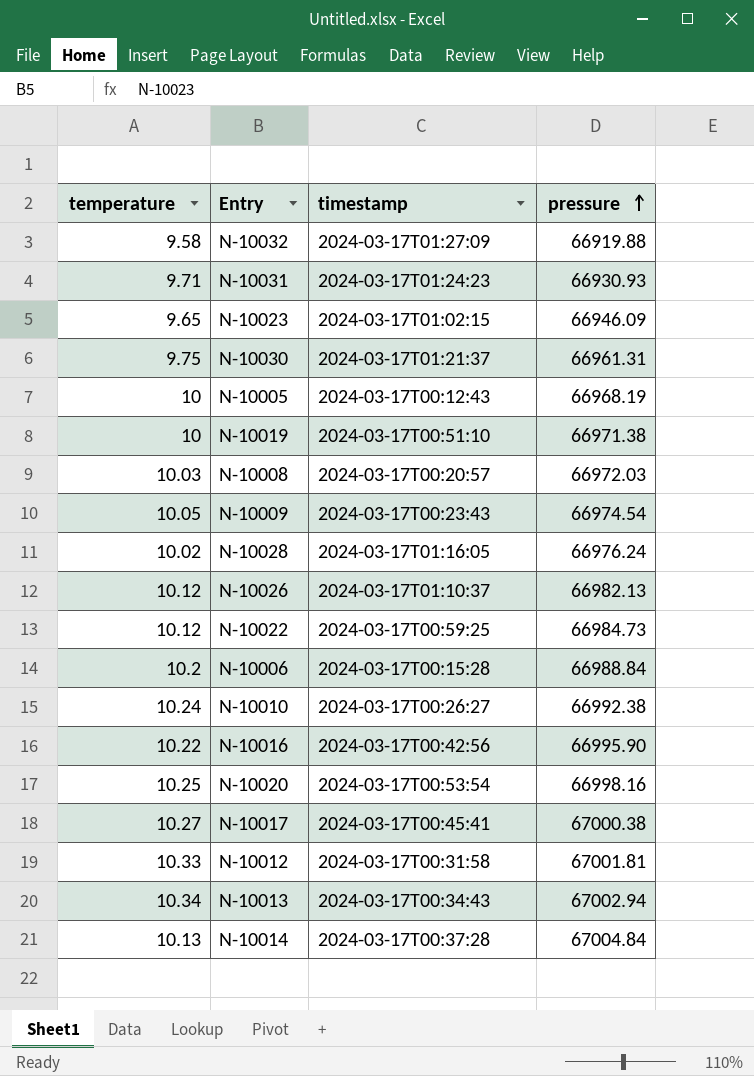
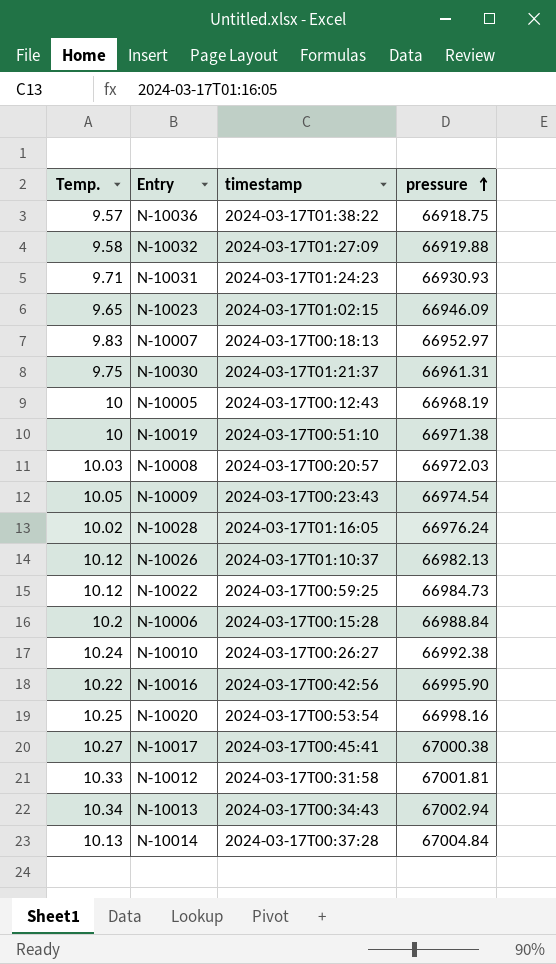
column name: temperature -> Temp.
row N-10036: none -> 9.57 | 2024-03-17T01:38:22 | 66918.75
row N-10007: none -> 9.83 | 2024-03-17T00:18:13 | 66952.97

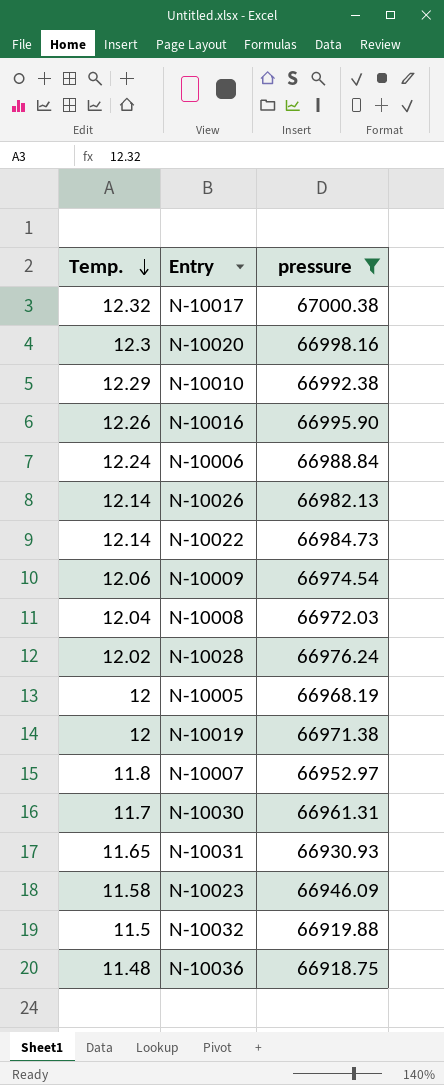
filter: none -> pressure <= 67000.38
row order: pressure ascending -> Temp. descending
column timestamp | position: 3 -> none
N-10017 | Temp.: 10.27 -> 12.32
N-10020 | Temp.: 10.25 -> 12.3
N-10010 | Temp.: 10.24 -> 12.29
N-10016 | Temp.: 10.22 -> 12.26
N-10006 | Temp.: 10.2 -> 12.24
N-10026 | Temp.: 10.12 -> 12.14
N-10022 | Temp.: 10.12 -> 12.14
N-10009 | Temp.: 10.05 -> 12.06
N-10008 | Temp.: 10.03 -> 12.04
N-10028 | Temp.: 10.02 -> 12.02
N-10005 | Temp.: 10 -> 12
N-10019 | Temp.: 10 -> 12
N-10007 | Temp.: 9.83 -> 11.8
N-10030 | Temp.: 9.75 -> 11.7
N-10031 | Temp.: 9.71 -> 11.65
N-10023 | Temp.: 9.65 -> 11.58
N-10032 | Temp.: 9.58 -> 11.5
N-10036 | Temp.: 9.57 -> 11.48

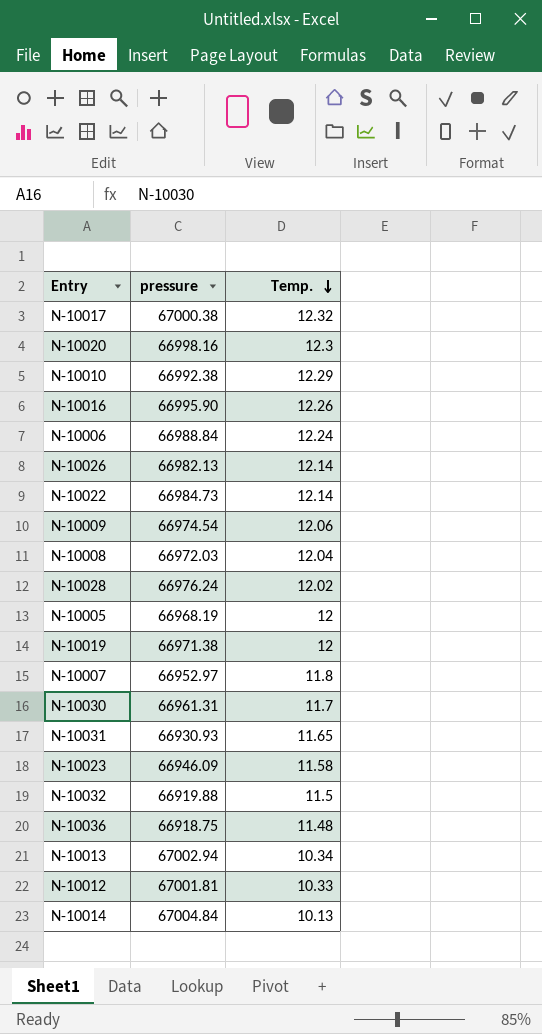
filter: pressure <= 67000.38 -> none
column Temp. | position: 1 -> 3

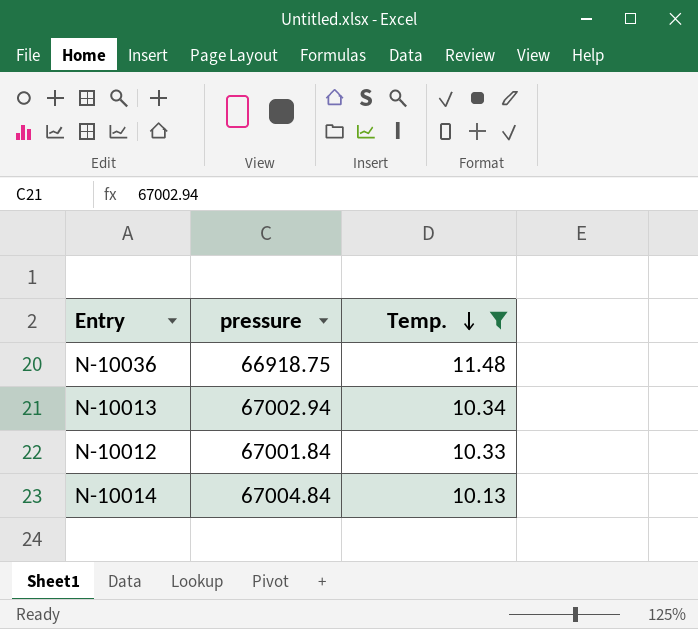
filter: none -> Temp. <= 11.48
N-10012 | pressure: 67001.81 -> 67001.84

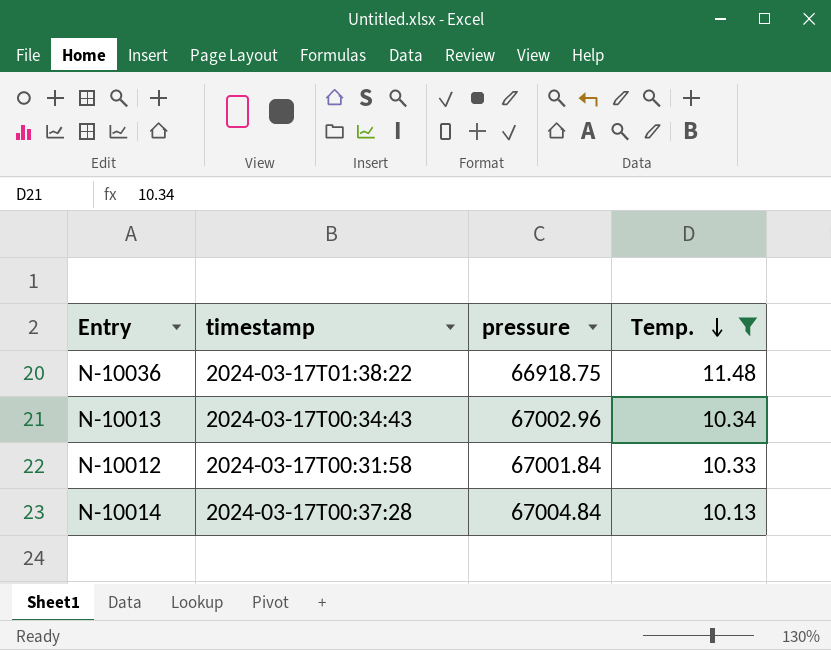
column timestamp | position: none -> 2
N-10013 | pressure: 67002.94 -> 67002.96

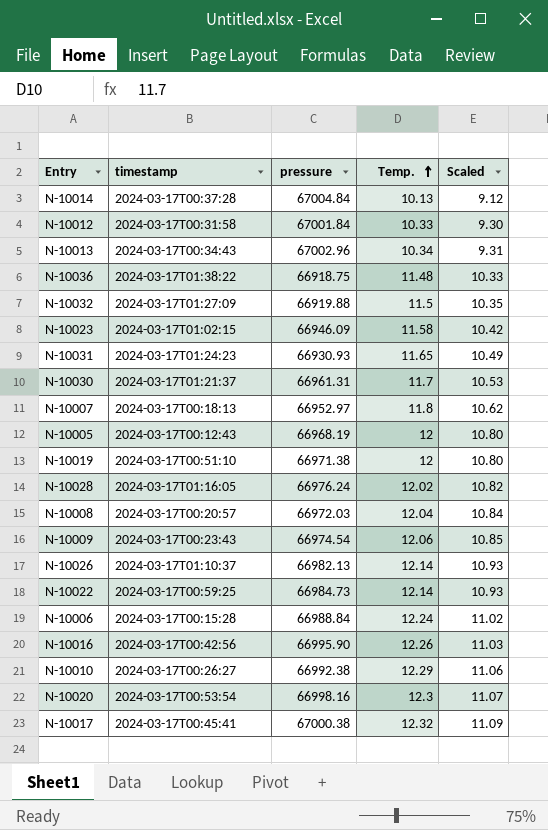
filter: Temp. <= 11.48 -> none
row order: Temp. descending -> Temp. ascending
column Scaled | formula: none -> [Temp.] * 0.9

